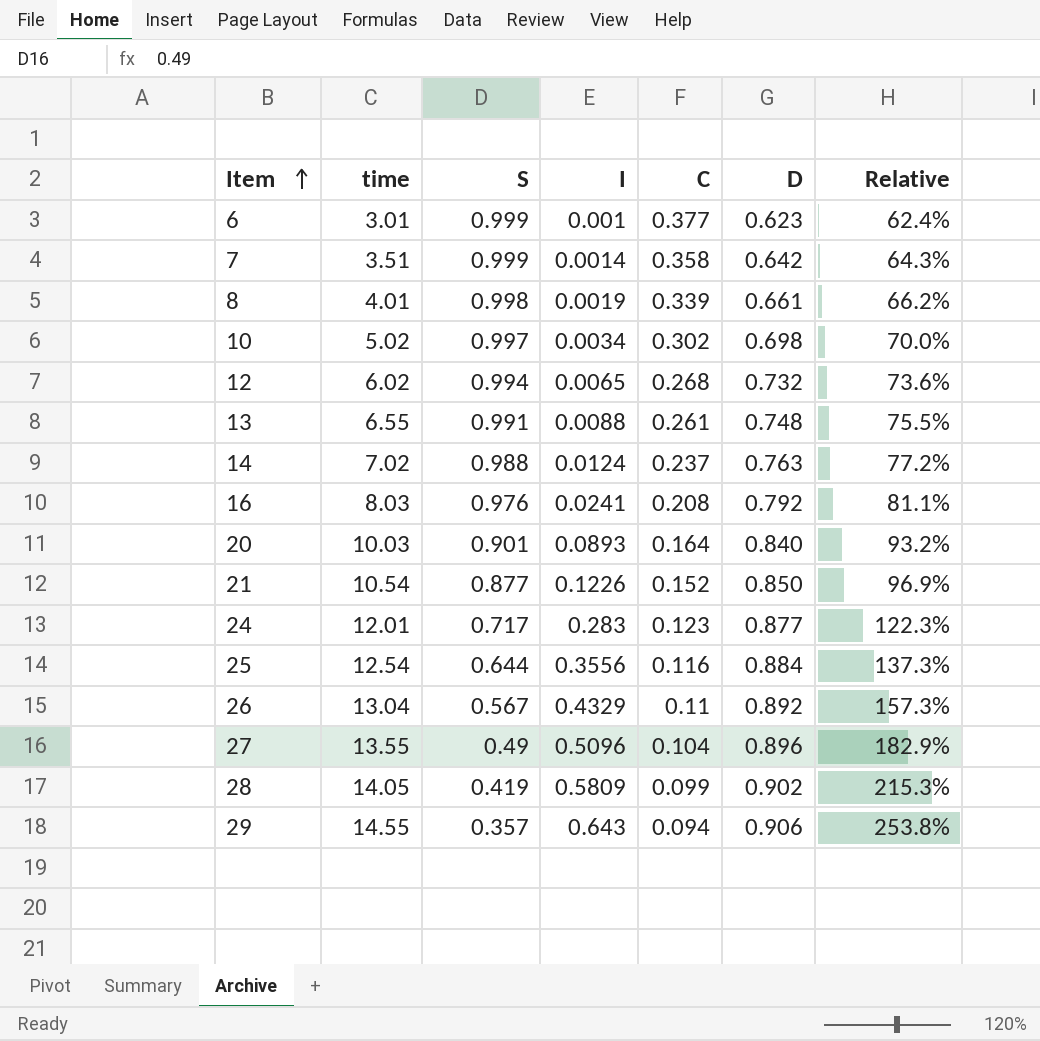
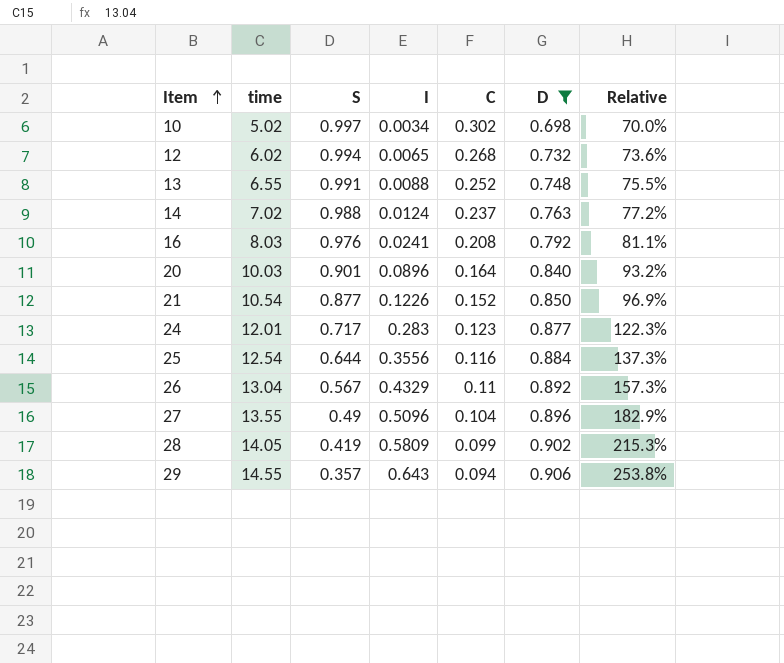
filter: none -> D >= 0.698
13 | C: 0.261 -> 0.252
20 | I: 0.0893 -> 0.0896

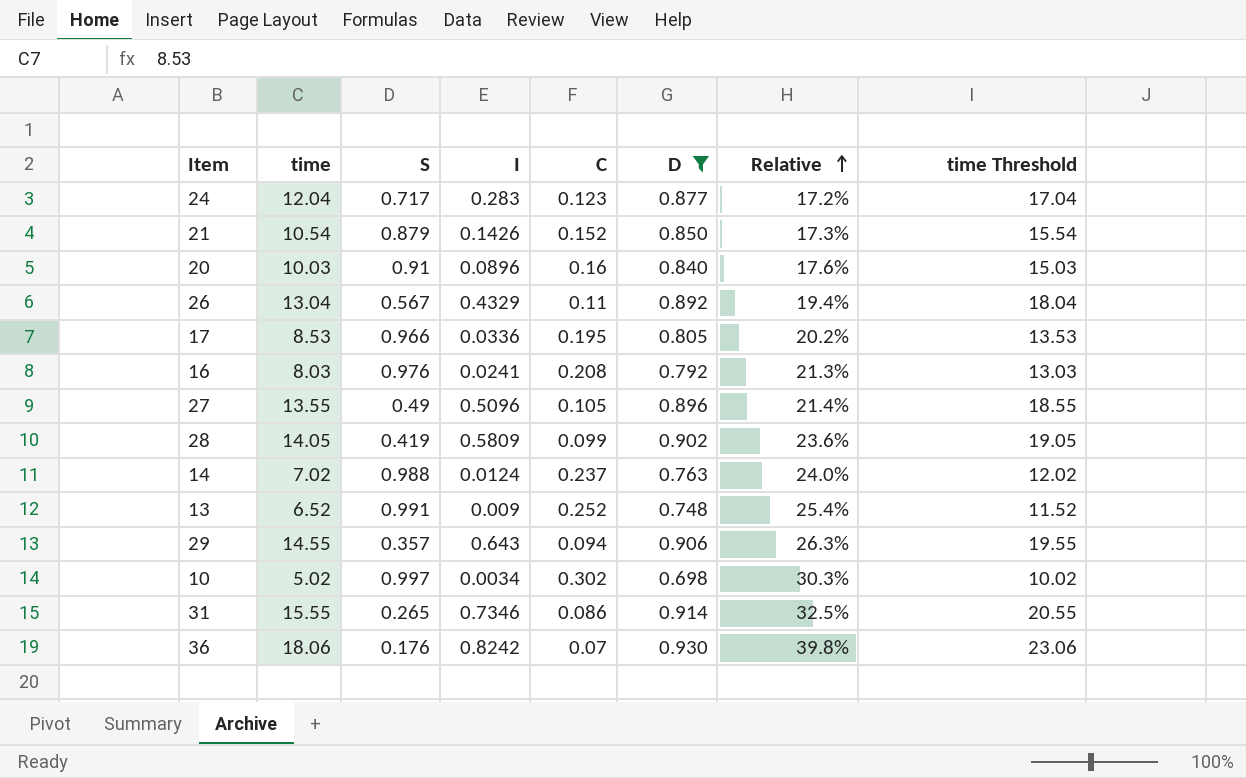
row order: Item ascending -> Relative ascending
column Relative | formula: [D] / [S] -> [C] / [S]
column time Threshold | formula: none -> [time] + 5
row 12: 6.02 | 0.994 | 0.0065 | 0.268 | 0.732 | 73.6% -> none
row 25: 12.54 | 0.644 | 0.3556 | 0.116 | 0.884 | 137.3% -> none
24 | time: 12.01 -> 12.04
21 | S: 0.877 -> 0.879
21 | I: 0.1226 -> 0.1426
20 | S: 0.901 -> 0.91
20 | C: 0.164 -> 0.16
row 17: none -> 8.53 | 0.966 | 0.0336 | 0.195 | 0.805 | 20.2% | 13.53
27 | C: 0.104 -> 0.105
13 | time: 6.55 -> 6.52
13 | I: 0.0088 -> 0.009
row 31: none -> 15.55 | 0.265 | 0.7346 | 0.086 | 0.914 | 32.5% | 20.55
row 36: none -> 18.06 | 0.176 | 0.8242 | 0.07 | 0.930 | 39.8% | 23.06

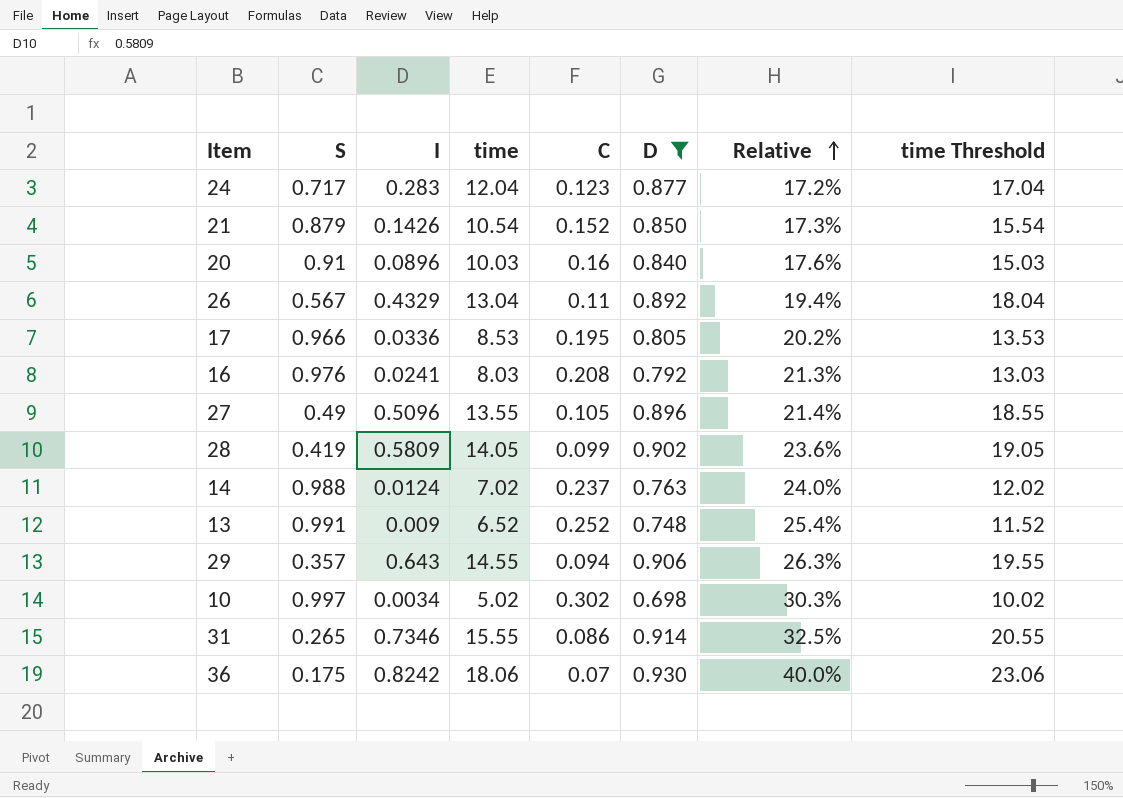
column time | position: 2 -> 4
36 | S: 0.176 -> 0.175
36 | Relative: 39.8% -> 40.0%

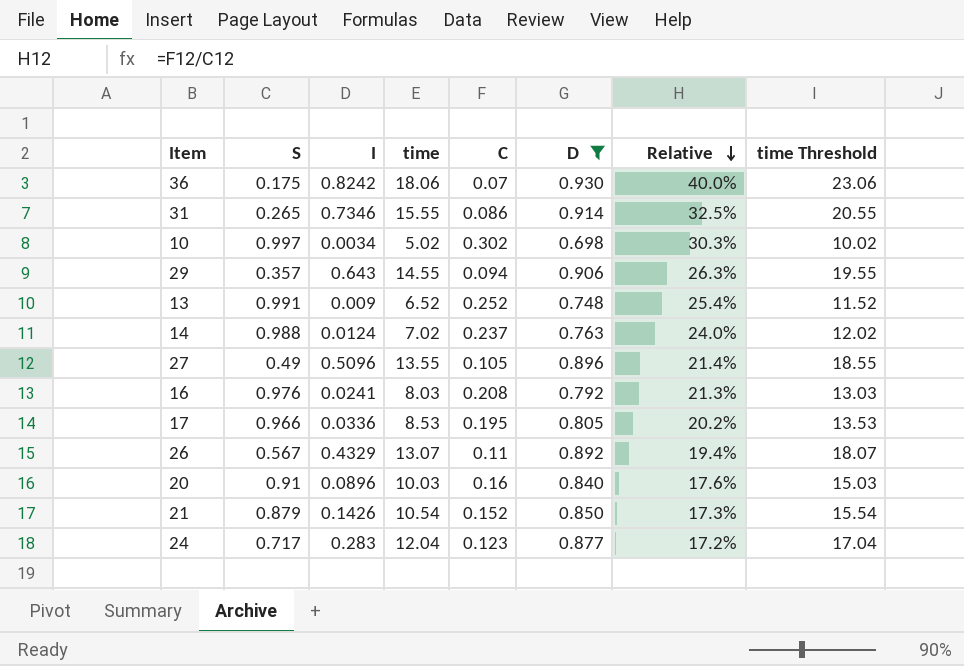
row order: Relative ascending -> Relative descending
row 28: 0.419 | 0.5809 | 14.05 | 0.099 | 0.902 | 23.6% | 19.05 -> none
26 | time: 13.04 -> 13.07
26 | time Threshold: 18.04 -> 18.07

